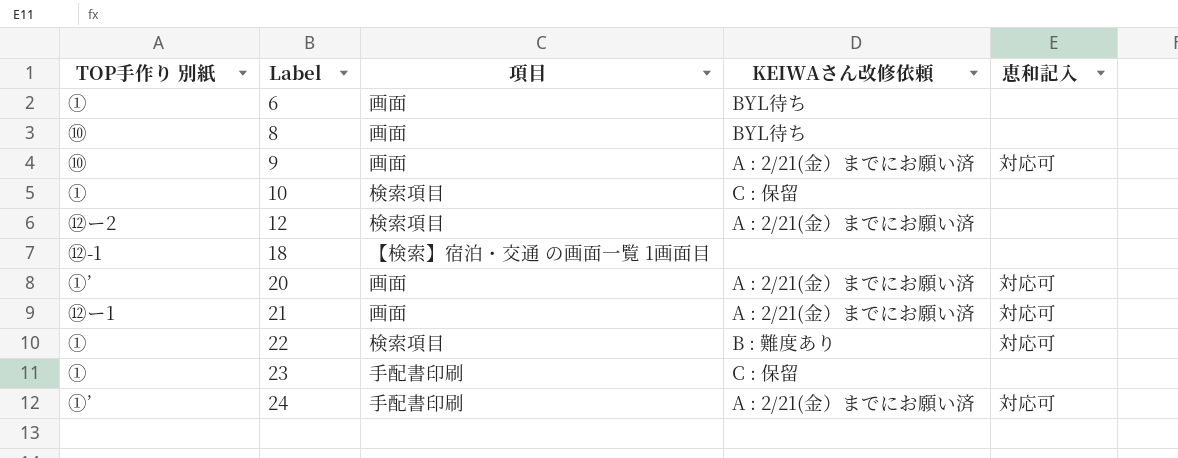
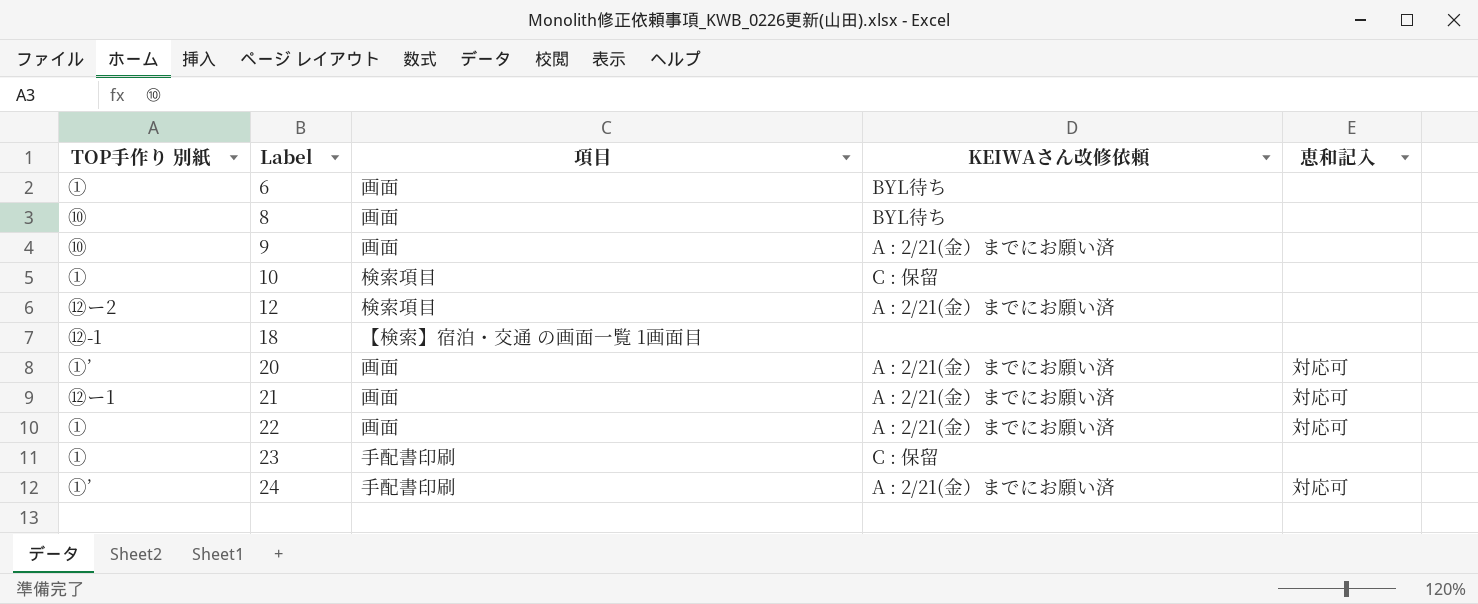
9 | 恵和記入: 対応可 -> none
22 | 項目: 検索項目 -> 画面
22 | KEIWAさん改修依頼: B : 難度あり -> A : 2/21(金）までにお願い済

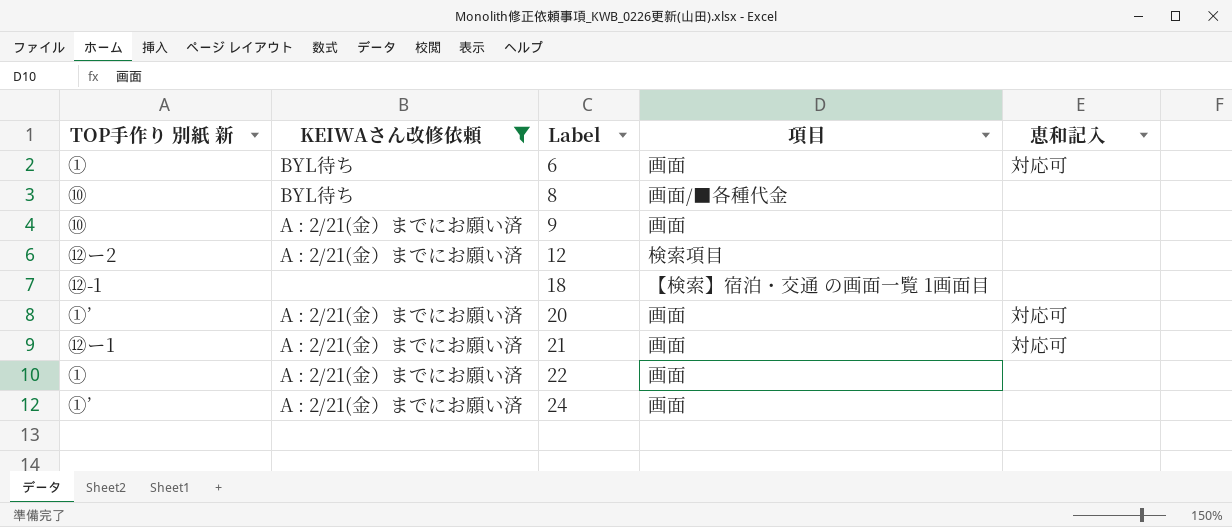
filter: none -> KEIWAさん改修依頼 != C : 保留
column name: TOP手作り 別紙 -> TOP手作り 別紙 新
column KEIWAさん改修依頼 | position: 4 -> 2
6 | 恵和記入: none -> 対応可
8 | 項目: 画面 -> 画面/■各種代金
22 | 恵和記入: 対応可 -> none
24 | 項目: 手配書印刷 -> 画面
24 | 恵和記入: 対応可 -> none

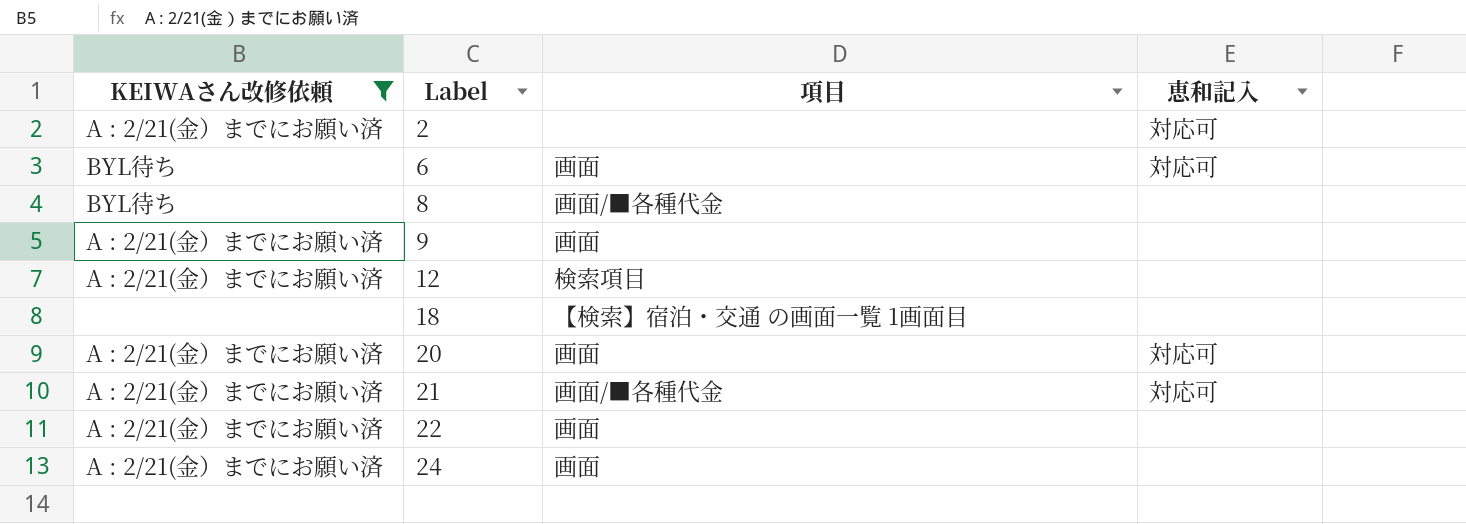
column TOP手作り 別紙 新 | position: 1 -> none
row 2: none -> A : 2/21(金）までにお願い済 | none | 対応可
21 | 項目: 画面 -> 画面/■各種代金

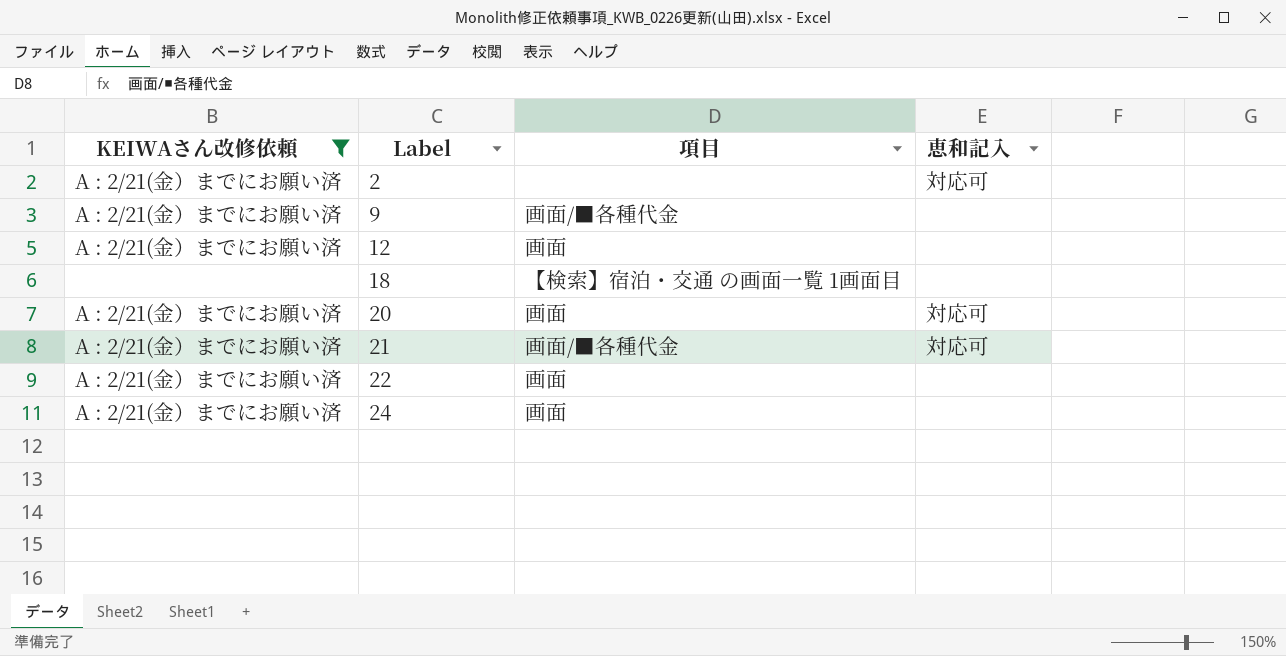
row 6: BYL待ち | 画面 | 対応可 -> none
row 8: BYL待ち | 画面/■各種代金 | none -> none
9 | 項目: 画面 -> 画面/■各種代金
12 | 項目: 検索項目 -> 画面

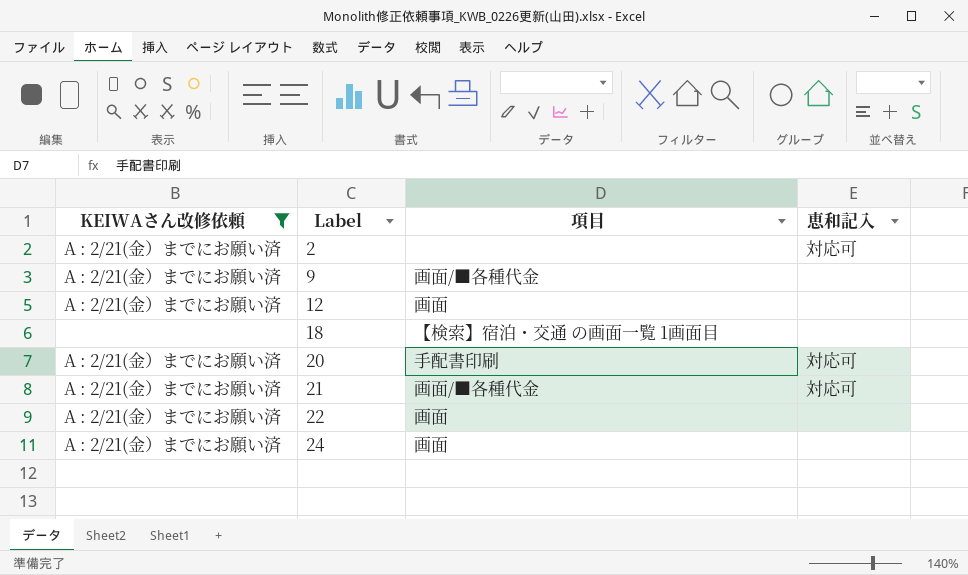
20 | 項目: 画面 -> 手配書印刷

